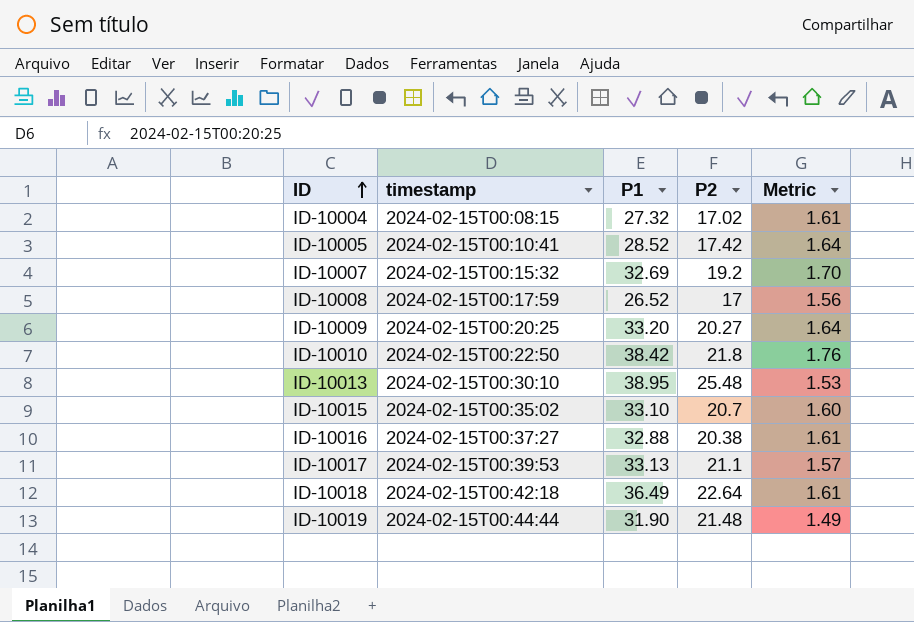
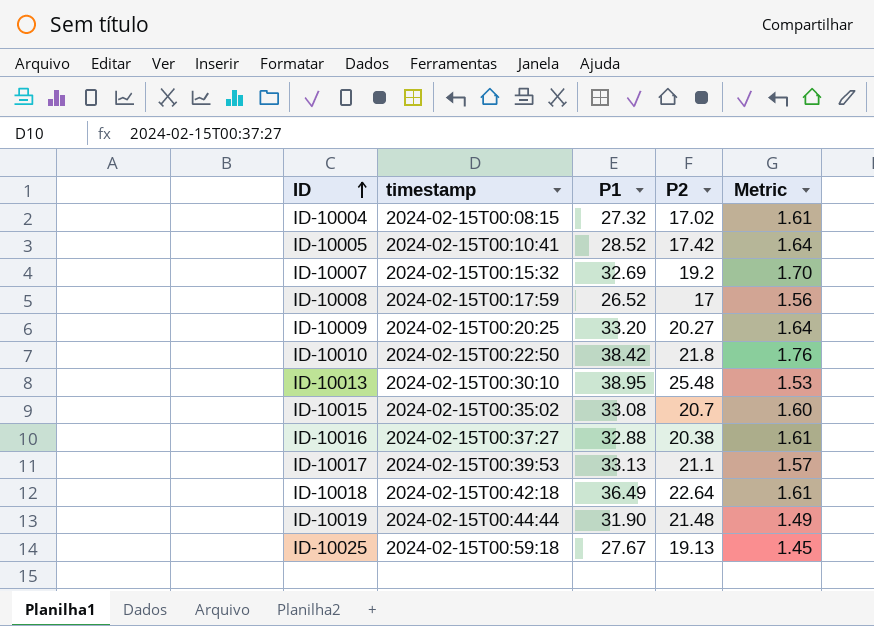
ID-10015 | P1: 33.10 -> 33.08
row ID-10025: none -> 2024-02-15T00:59:18 | 27.67 | 19.13 | 1.45

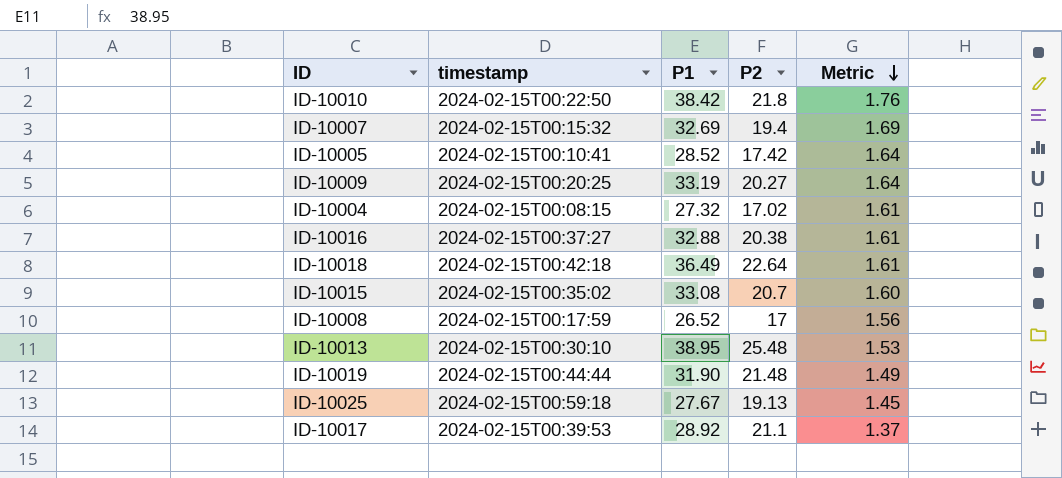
row order: ID ascending -> Metric descending
ID-10007 | P2: 19.2 -> 19.4
ID-10007 | Metric: 1.70 -> 1.69
ID-10009 | P1: 33.20 -> 33.19
ID-10017 | P1: 33.13 -> 28.92
ID-10017 | Metric: 1.57 -> 1.37

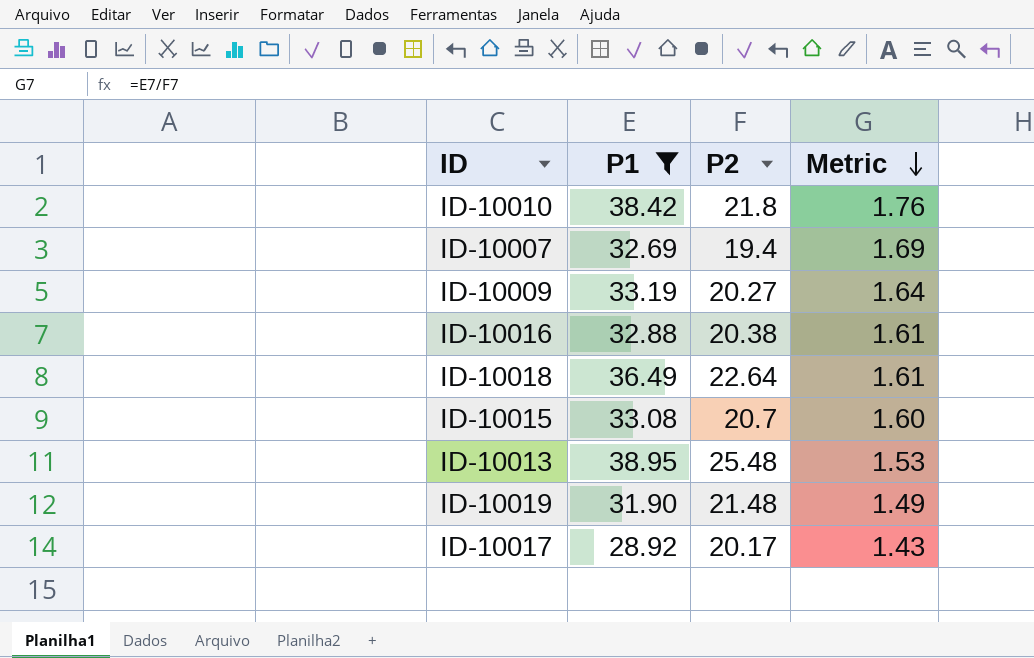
filter: none -> P1 >= 28.92
column timestamp | position: 2 -> none
ID-10017 | P2: 21.1 -> 20.17
ID-10017 | Metric: 1.37 -> 1.43

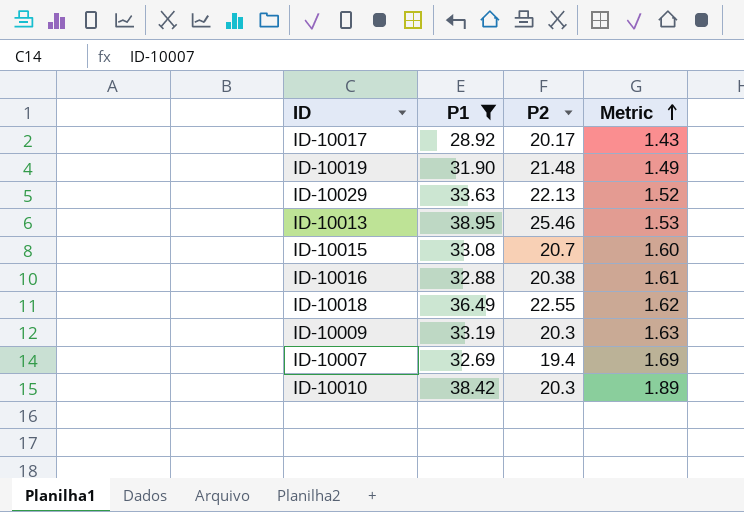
row order: Metric descending -> Metric ascending
row ID-10029: none -> 33.63 | 22.13 | 1.52
ID-10013 | P2: 25.48 -> 25.46
ID-10018 | P2: 22.64 -> 22.55
ID-10018 | Metric: 1.61 -> 1.62
ID-10009 | P2: 20.27 -> 20.3
ID-10009 | Metric: 1.64 -> 1.63
ID-10010 | P2: 21.8 -> 20.3
ID-10010 | Metric: 1.76 -> 1.89

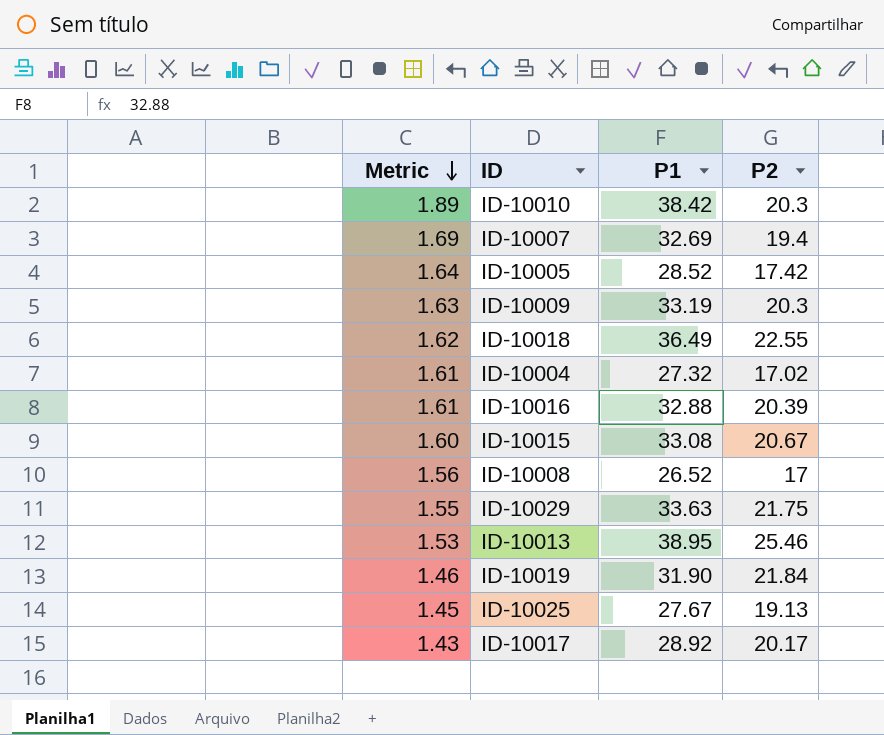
filter: P1 >= 28.92 -> none
row order: Metric ascending -> Metric descending
column Metric | position: 4 -> 1
ID-10016 | P2: 20.38 -> 20.39
ID-10015 | P2: 20.7 -> 20.67
ID-10029 | Metric: 1.52 -> 1.55
ID-10029 | P2: 22.13 -> 21.75
ID-10019 | Metric: 1.49 -> 1.46
ID-10019 | P2: 21.48 -> 21.84

